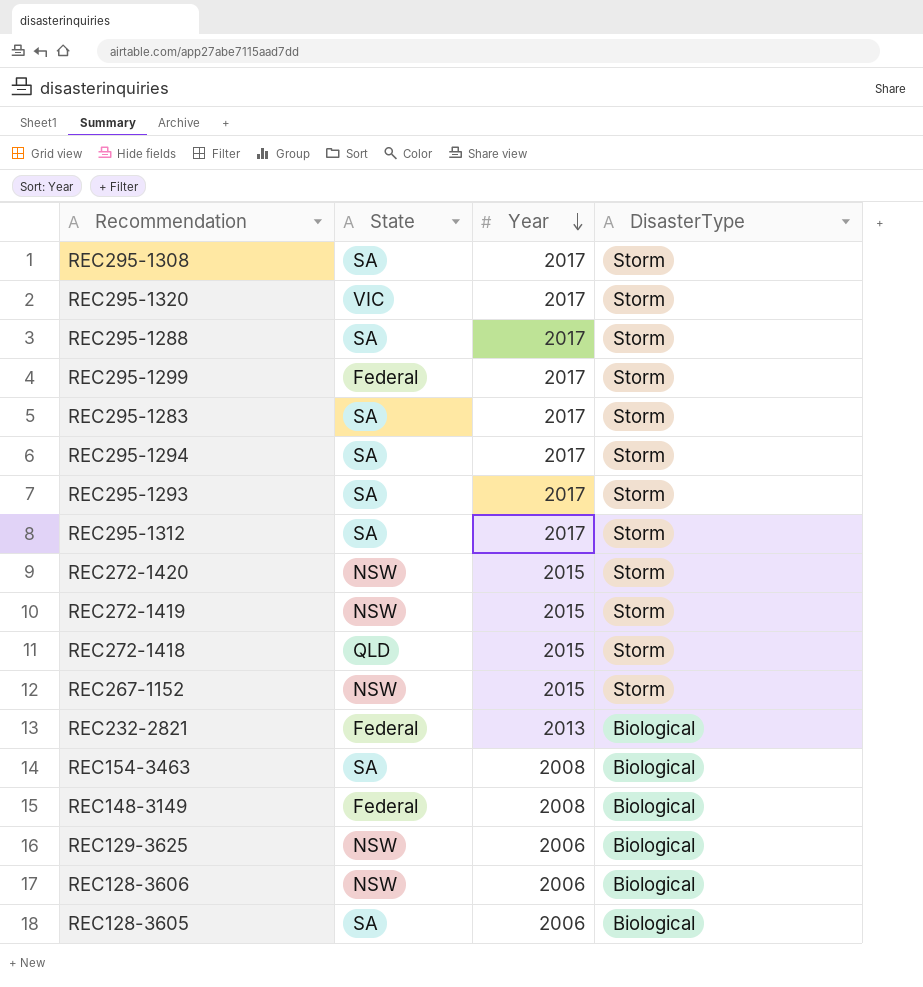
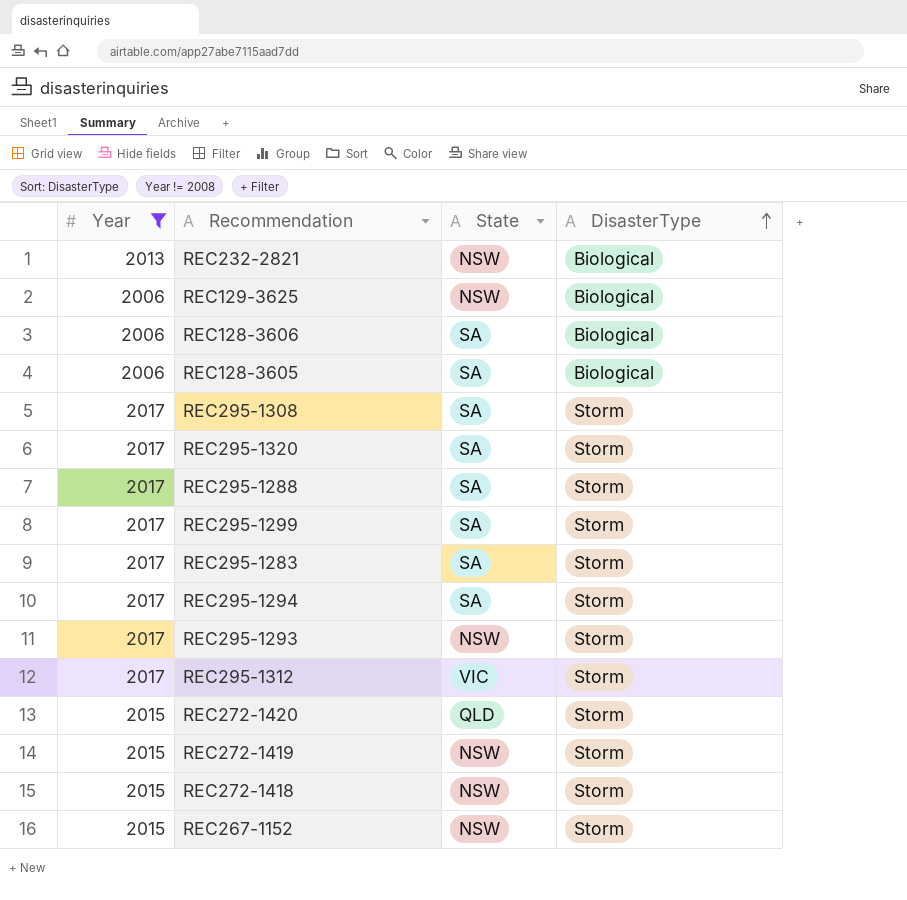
filter: none -> Year != 2008
row order: Year descending -> DisasterType ascending
column Year | position: 3 -> 1
REC232-2821 | State: Federal -> NSW
REC128-3606 | State: NSW -> SA
REC295-1320 | State: VIC -> SA
REC295-1299 | State: Federal -> SA
REC295-1293 | State: SA -> NSW
REC295-1312 | State: SA -> VIC
REC272-1420 | State: NSW -> QLD
REC272-1418 | State: QLD -> NSW

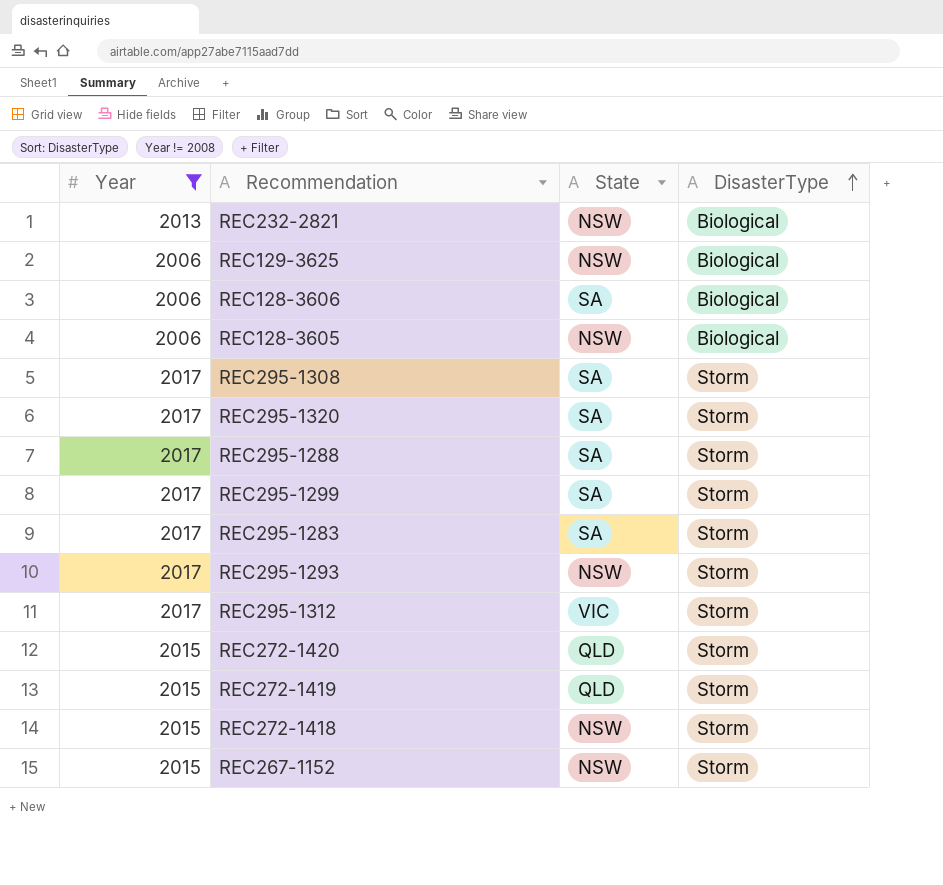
row REC295-1294: 2017 | SA | Storm -> none
REC128-3605 | State: SA -> NSW
REC272-1419 | State: NSW -> QLD

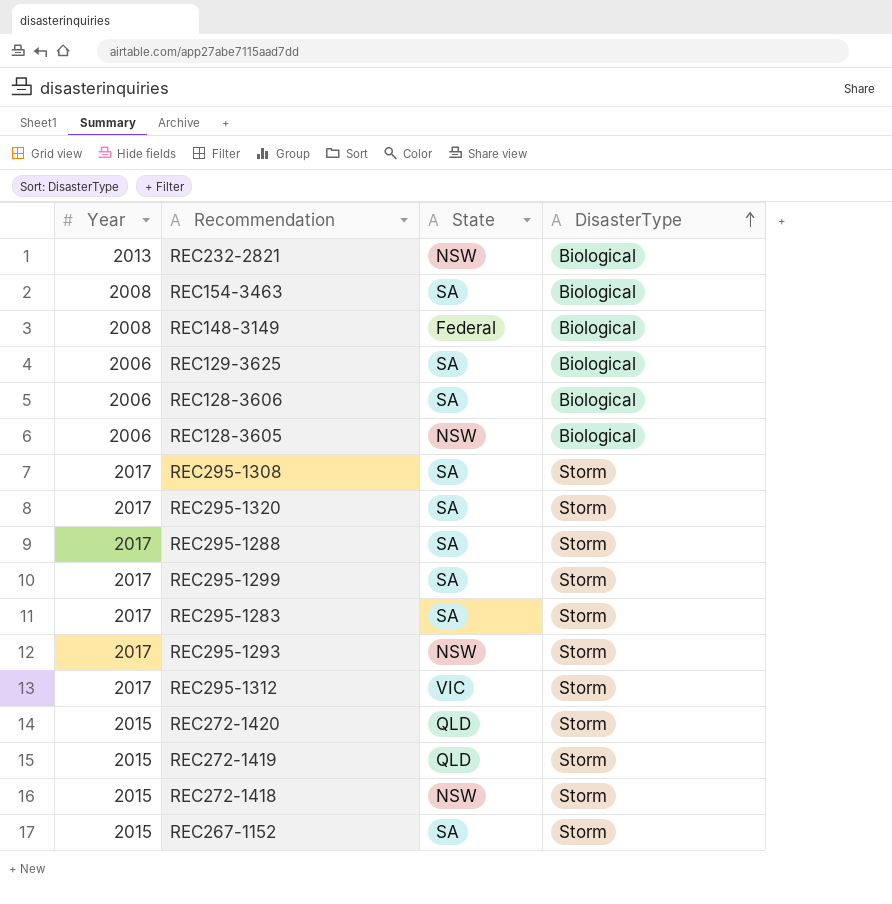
filter: Year != 2008 -> none
REC129-3625 | State: NSW -> SA
REC267-1152 | State: NSW -> SA

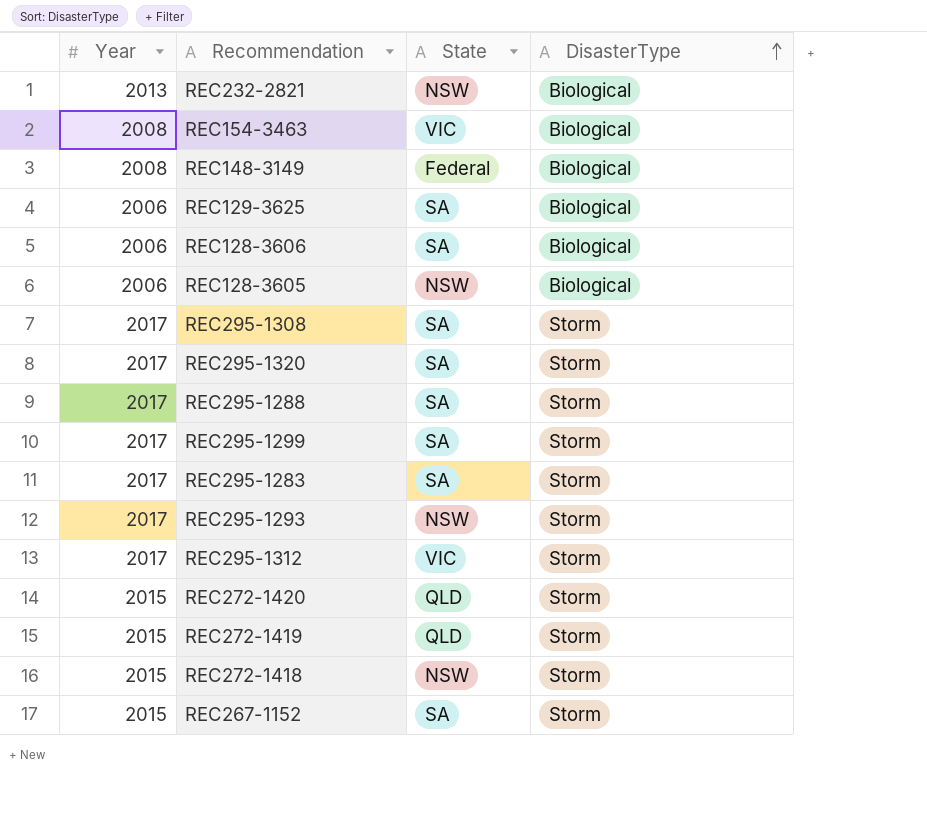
REC154-3463 | State: SA -> VIC

